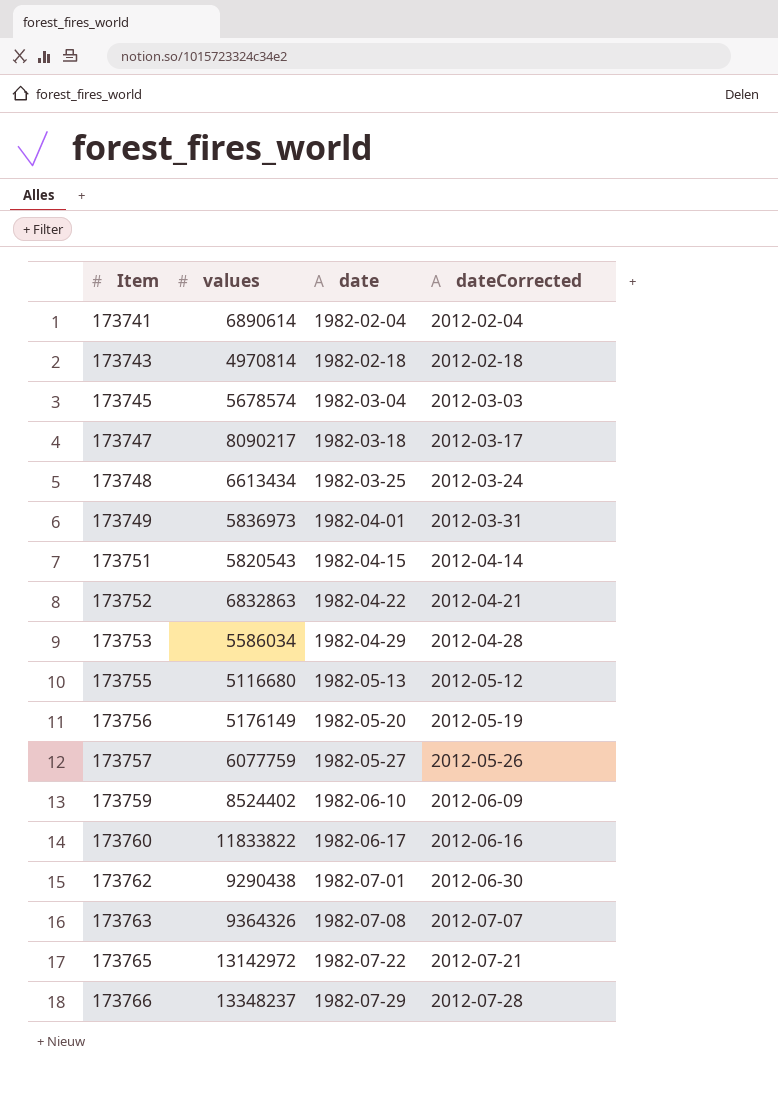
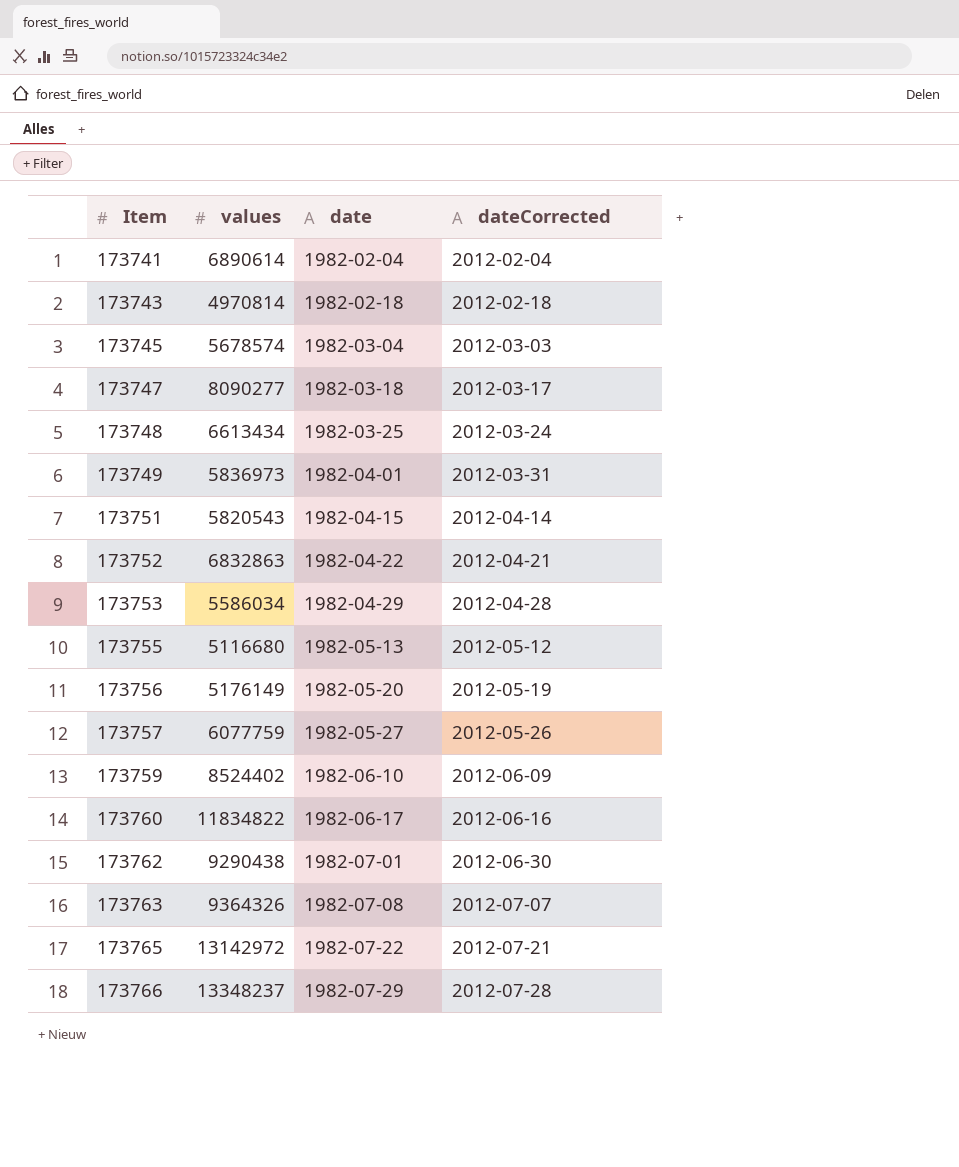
173747 | values: 8090217 -> 8090277
173760 | values: 11833822 -> 11834822

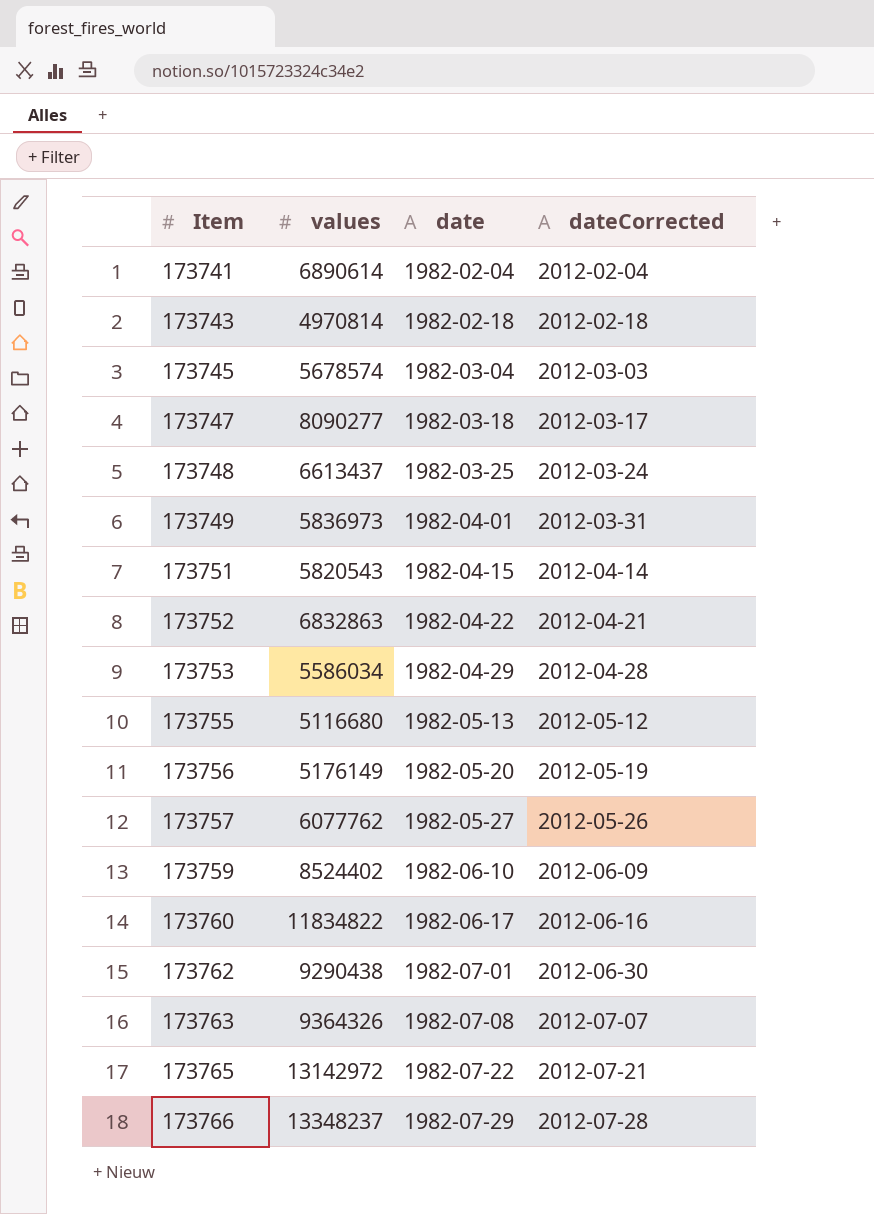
173748 | values: 6613434 -> 6613437
173757 | values: 6077759 -> 6077762

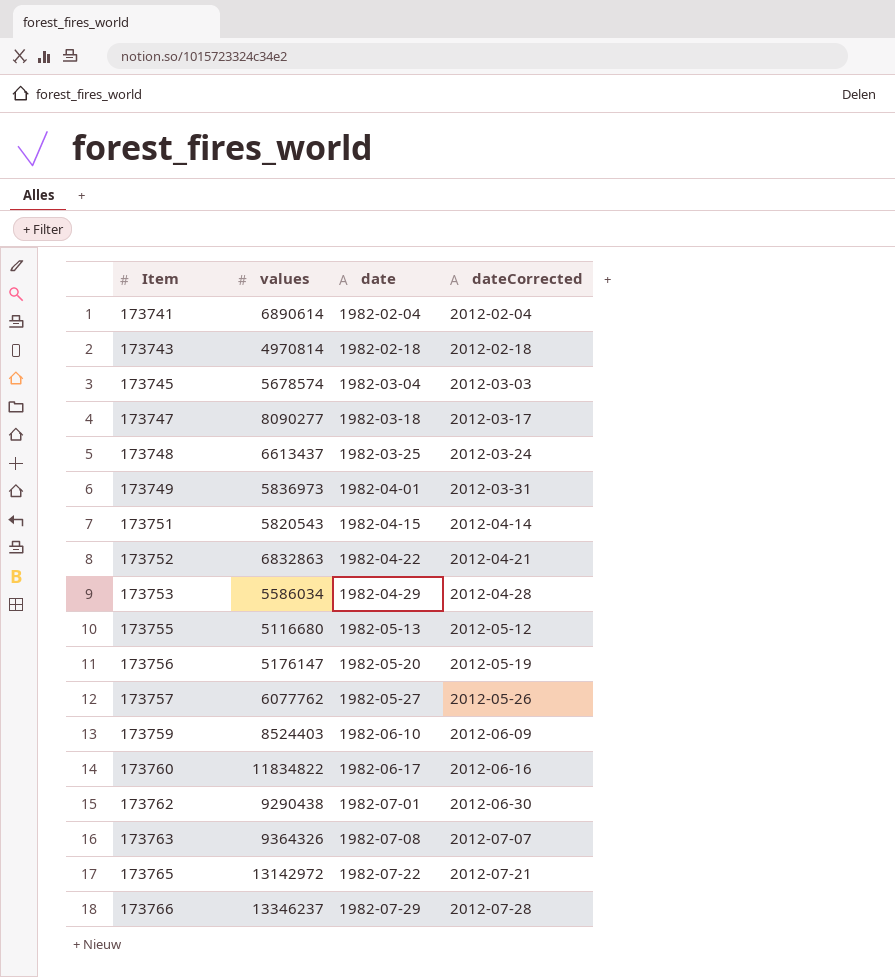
173756 | values: 5176149 -> 5176147
173759 | values: 8524402 -> 8524403
173766 | values: 13348237 -> 13346237

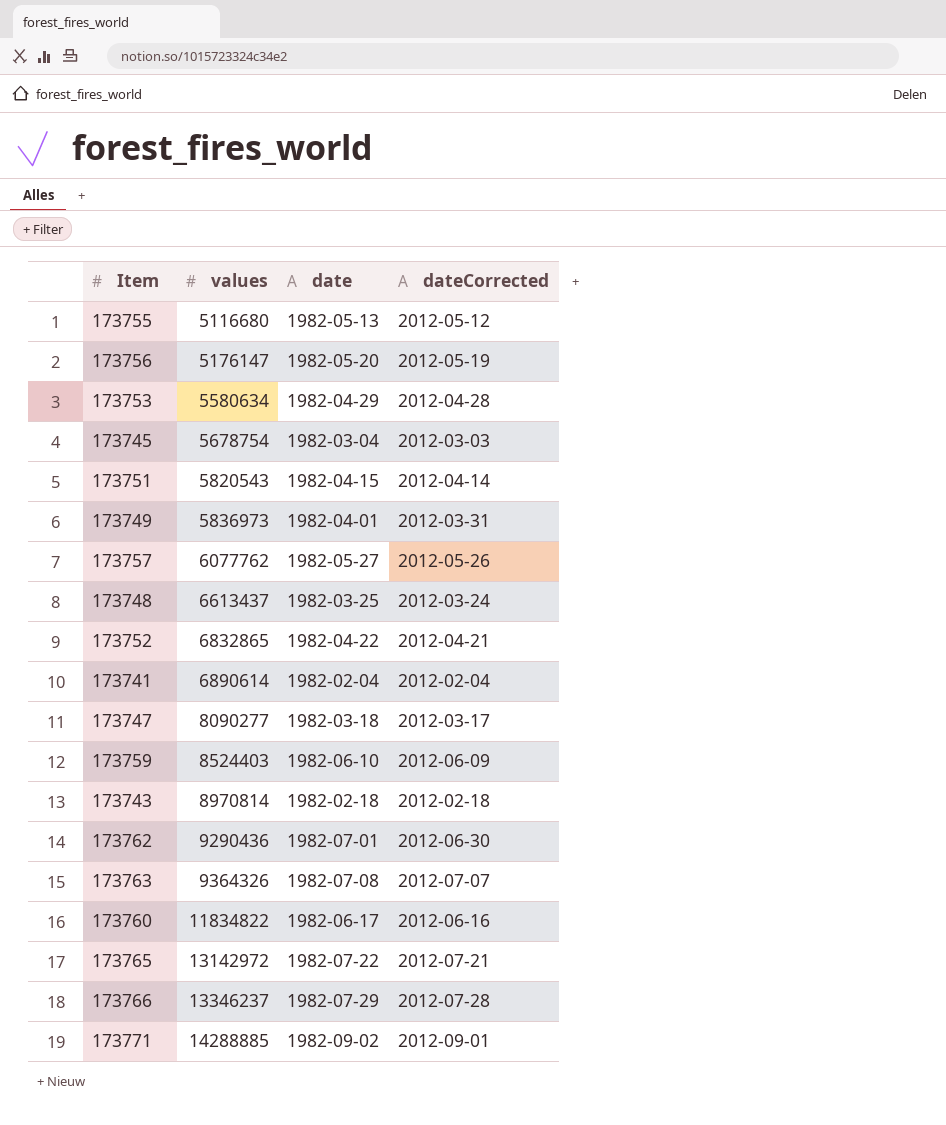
row order: Item ascending -> values ascending
173753 | values: 5586034 -> 5580634
173745 | values: 5678574 -> 5678754
173752 | values: 6832863 -> 6832865
173743 | values: 4970814 -> 8970814
173762 | values: 9290438 -> 9290436
row 173771: none -> 14288885 | 1982-09-02 | 2012-09-01

